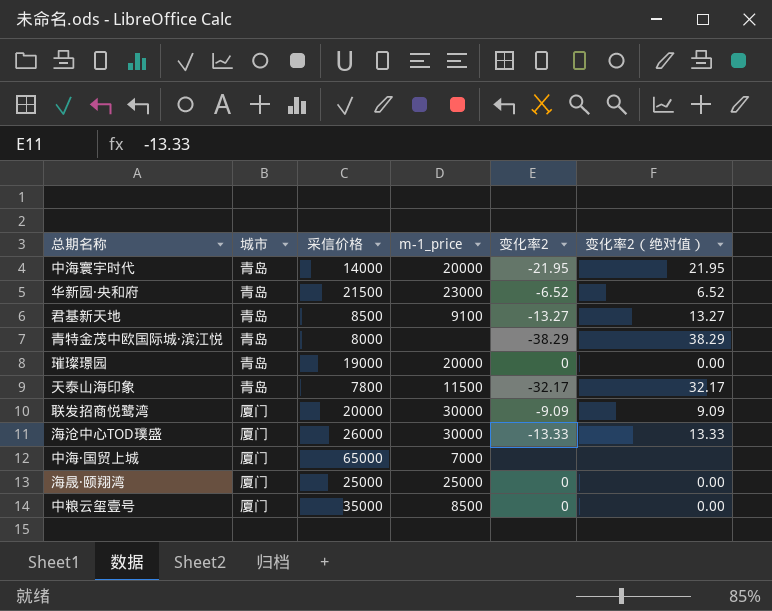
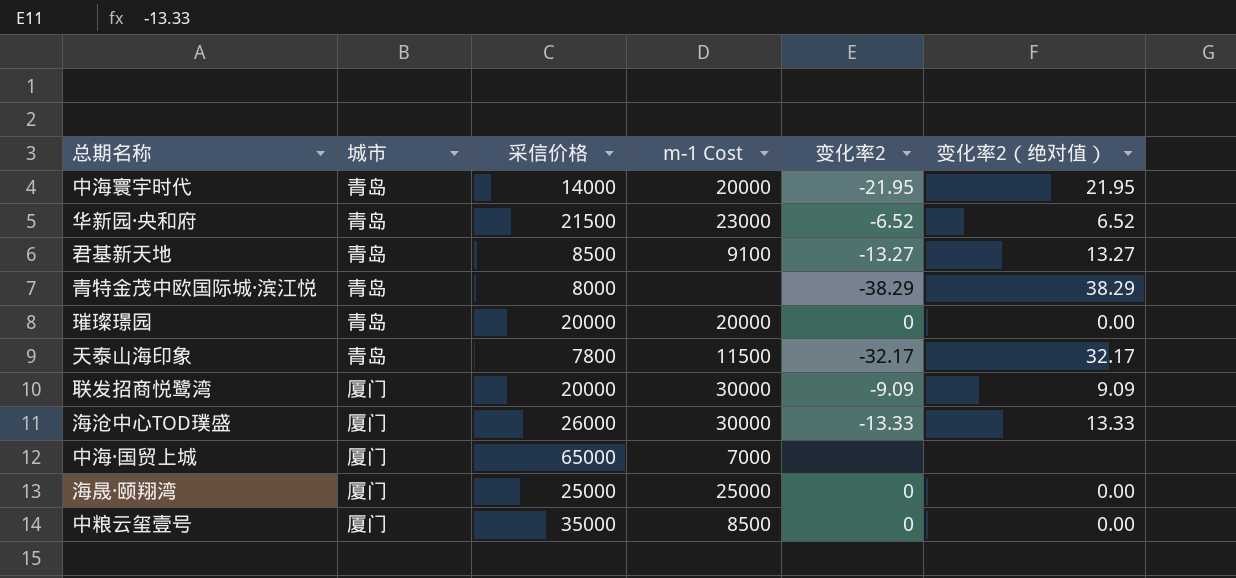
column name: m-1_price -> m-1 Cost
璀璨璟园 | 采信价格: 19000 -> 20000

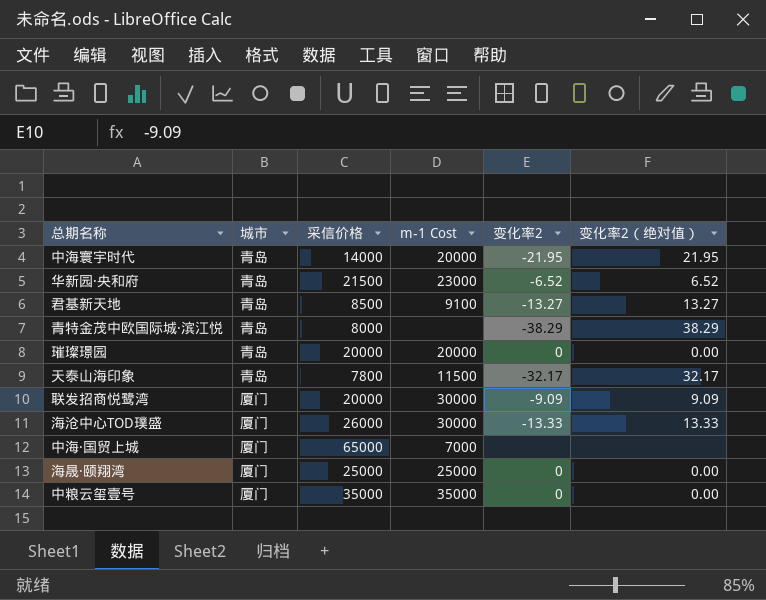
中粮云玺壹号 | m-1 Cost: 8500 -> 35000

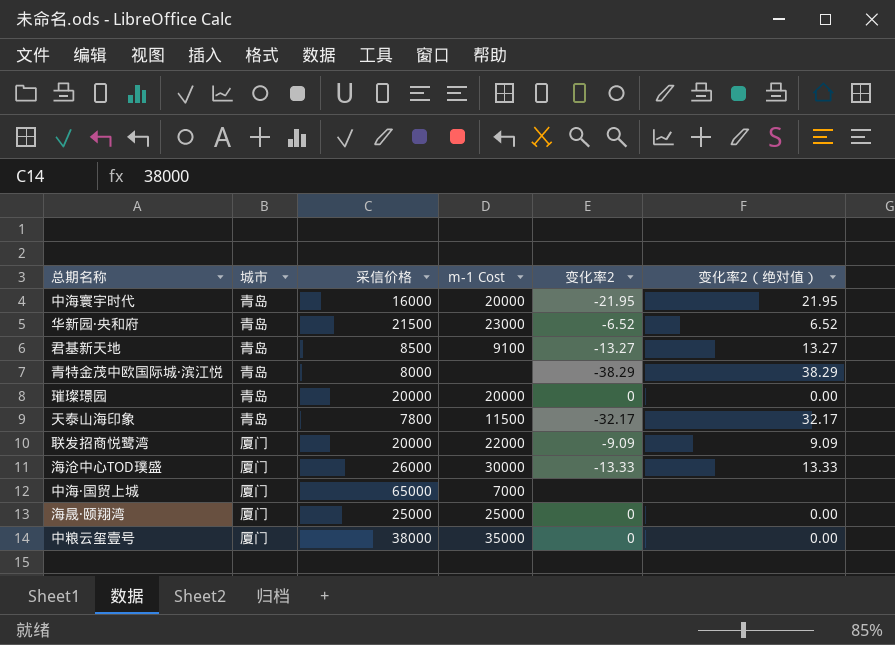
中海寰宇时代 | 采信价格: 14000 -> 16000
联发招商悦鹭湾 | m-1 Cost: 30000 -> 22000
中粮云玺壹号 | 采信价格: 35000 -> 38000

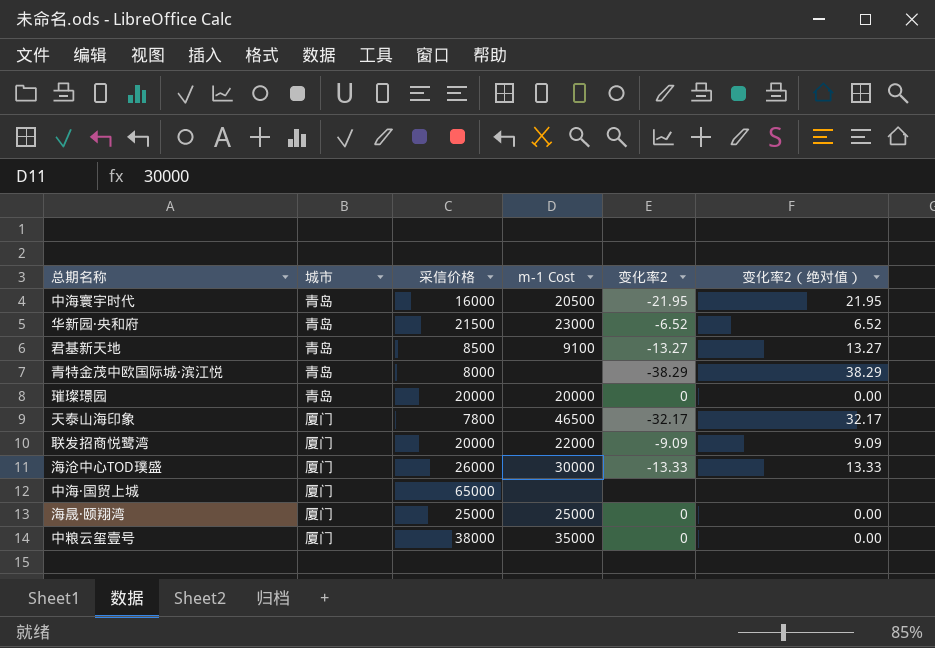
中海寰宇时代 | m-1 Cost: 20000 -> 20500
天泰山海印象 | 城市: 青岛 -> 厦门
天泰山海印象 | m-1 Cost: 11500 -> 46500
中海·国贸上城 | m-1 Cost: 7000 -> none

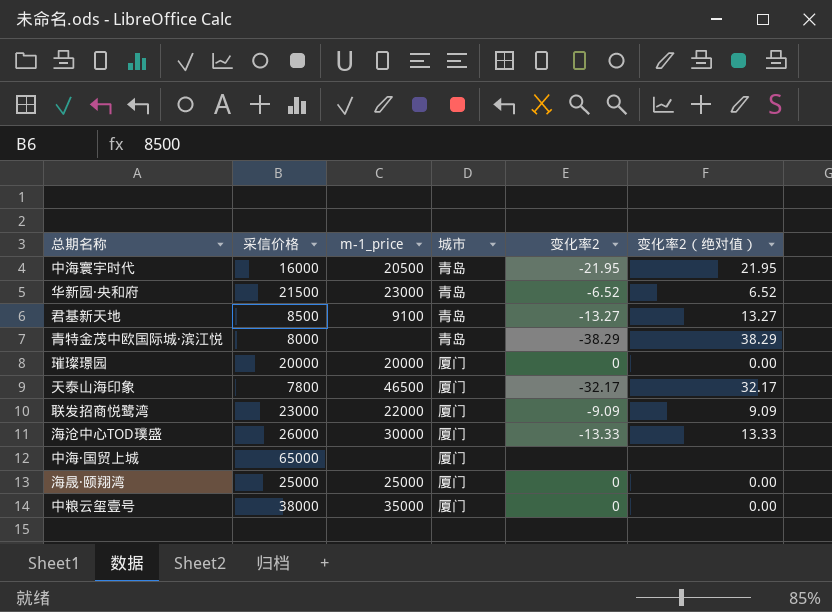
column name: m-1 Cost -> m-1_price
column 城市 | position: 2 -> 4
璀璨璟园 | 城市: 青岛 -> 厦门
联发招商悦鹭湾 | 采信价格: 20000 -> 23000

